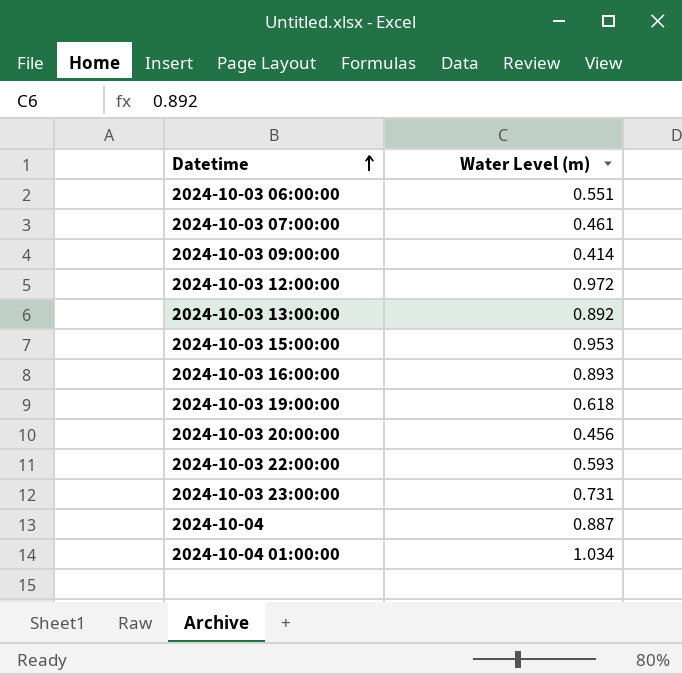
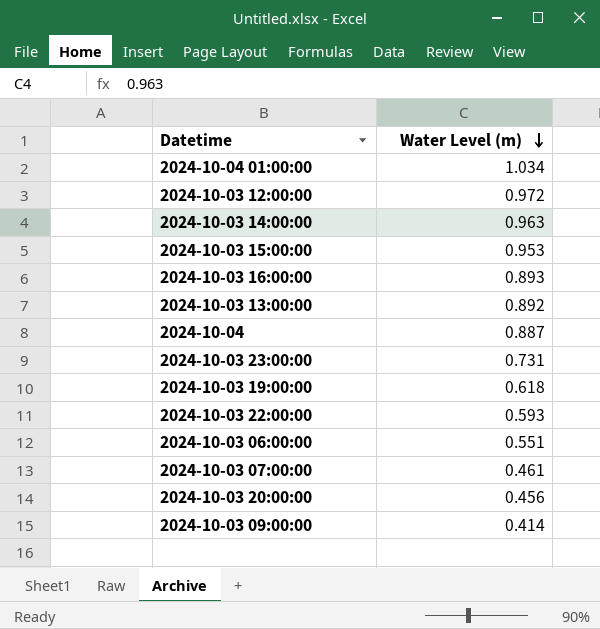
row order: Datetime ascending -> Water Level (m) descending
row 2024-10-03 14:00:00: none -> 0.963

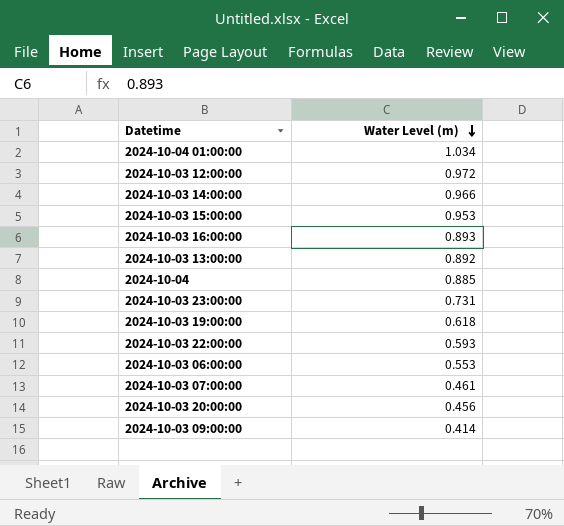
2024-10-03 14:00:00 | Water Level (m): 0.963 -> 0.966
2024-10-04 | Water Level (m): 0.887 -> 0.885
2024-10-03 06:00:00 | Water Level (m): 0.551 -> 0.553

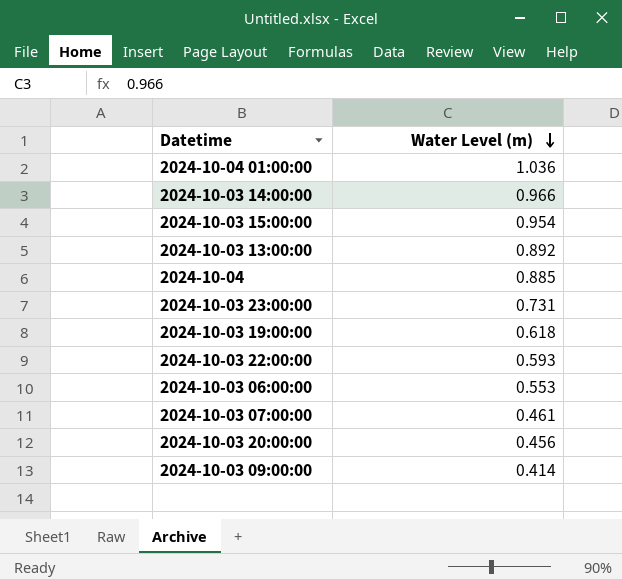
row 2024-10-03 12:00:00: 0.972 -> none
row 2024-10-03 16:00:00: 0.893 -> none
2024-10-04 01:00:00 | Water Level (m): 1.034 -> 1.036
2024-10-03 15:00:00 | Water Level (m): 0.953 -> 0.954

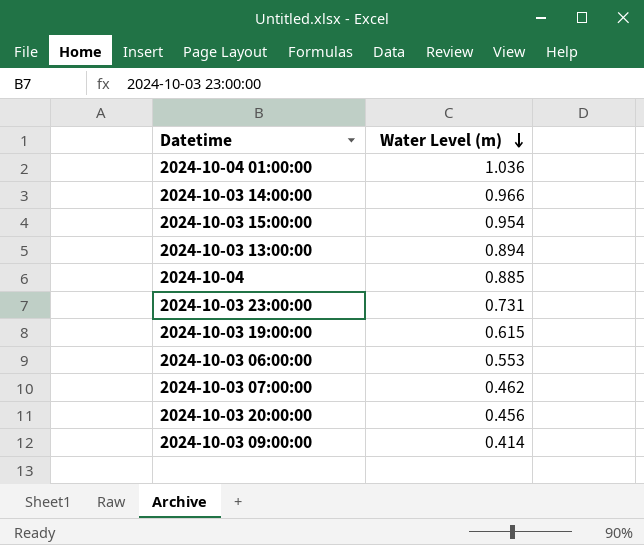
row 2024-10-03 22:00:00: 0.593 -> none
2024-10-03 13:00:00 | Water Level (m): 0.892 -> 0.894
2024-10-03 19:00:00 | Water Level (m): 0.618 -> 0.615
2024-10-03 07:00:00 | Water Level (m): 0.461 -> 0.462

